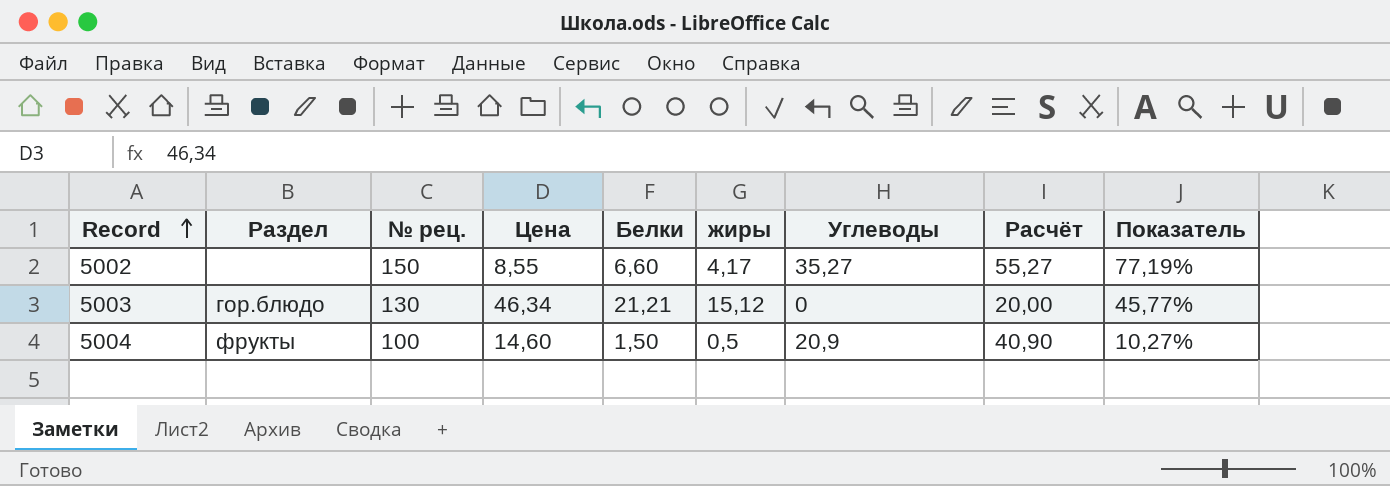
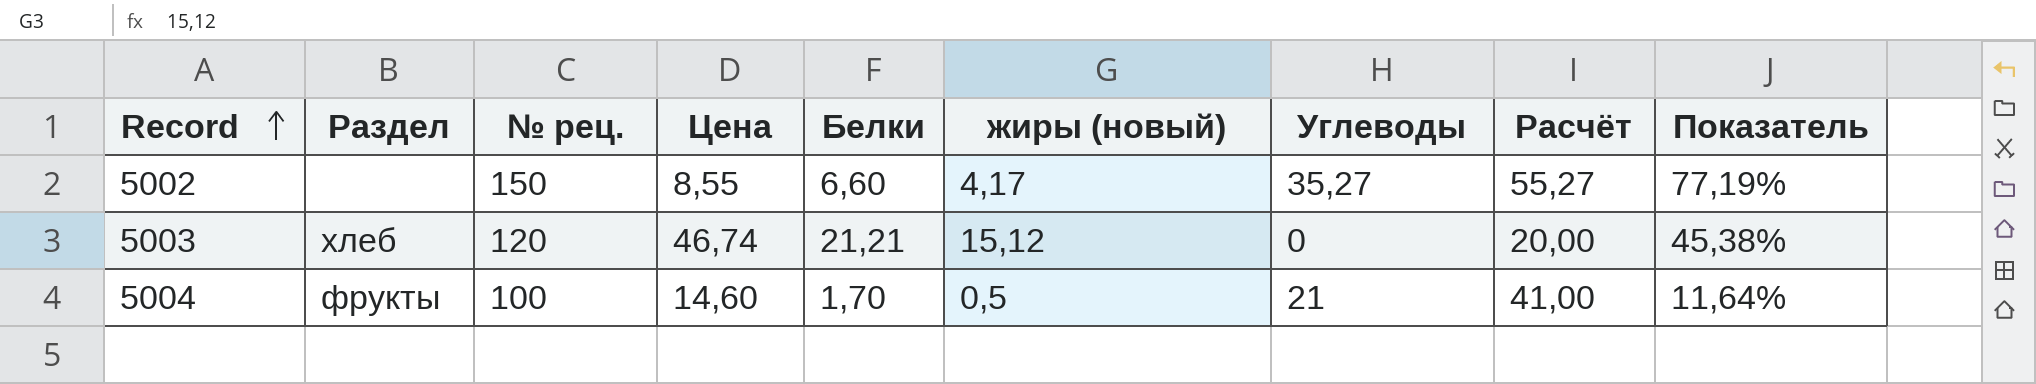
column name: жиры -> жиры (новый)
5003 | Раздел: гор.блюдо -> хлеб
5003 | № рец.: 130 -> 120
5003 | Цена: 46,34 -> 46,74
5003 | Показатель: 45,77% -> 45,38%
5004 | Белки: 1,50 -> 1,70
5004 | Углеводы: 20,9 -> 21
5004 | Расчёт: 40,90 -> 41,00
5004 | Показатель: 10,27% -> 11,64%

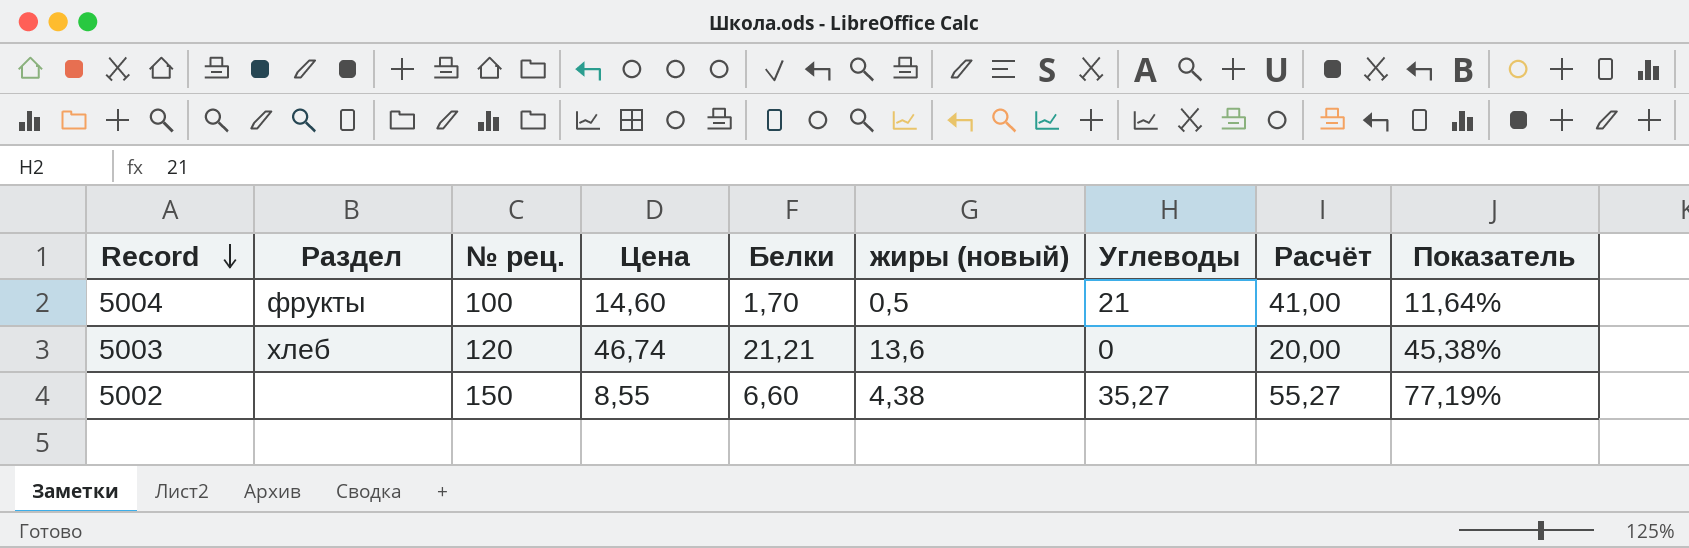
row order: Record ascending -> Record descending
5003 | жиры (новый): 15,12 -> 13,6
5002 | жиры (новый): 4,17 -> 4,38

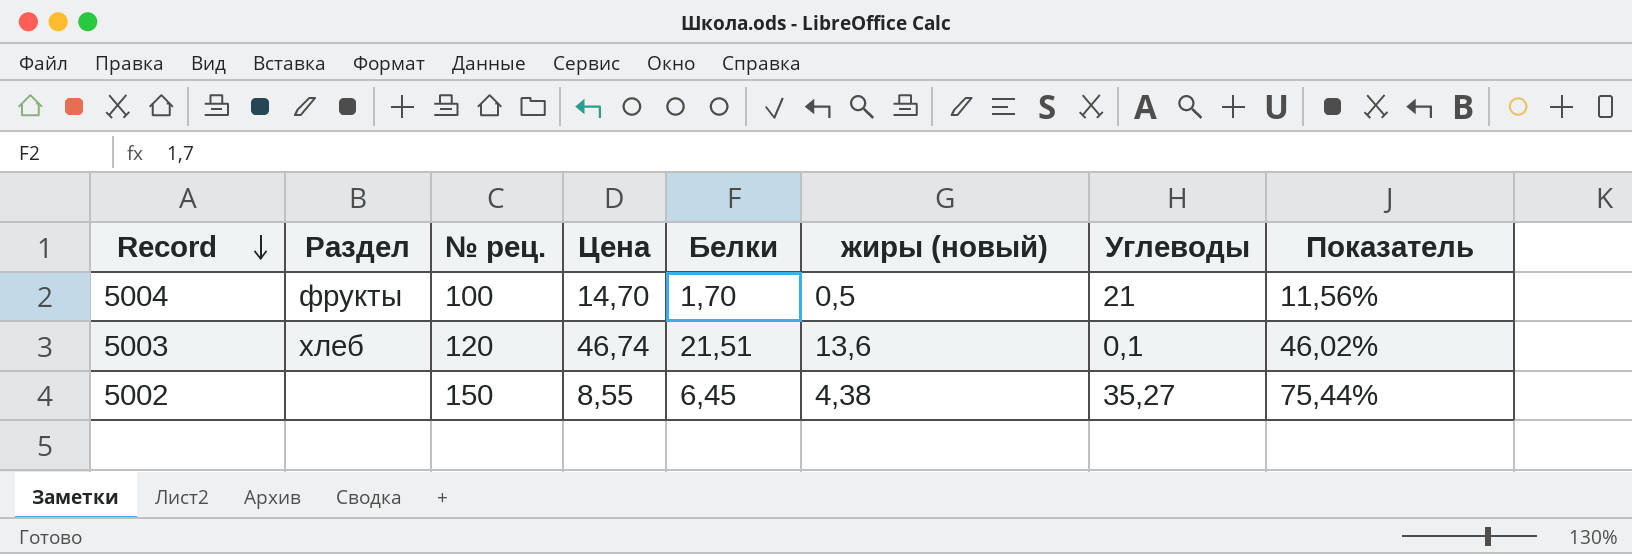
column Расчёт | formula: [Углеводы] + 20 -> none
5004 | Цена: 14,60 -> 14,70
5004 | Показатель: 11,64% -> 11,56%
5003 | Белки: 21,21 -> 21,51
5003 | Углеводы: 0 -> 0,1
5003 | Показатель: 45,38% -> 46,02%
5002 | Белки: 6,60 -> 6,45
5002 | Показатель: 77,19% -> 75,44%

